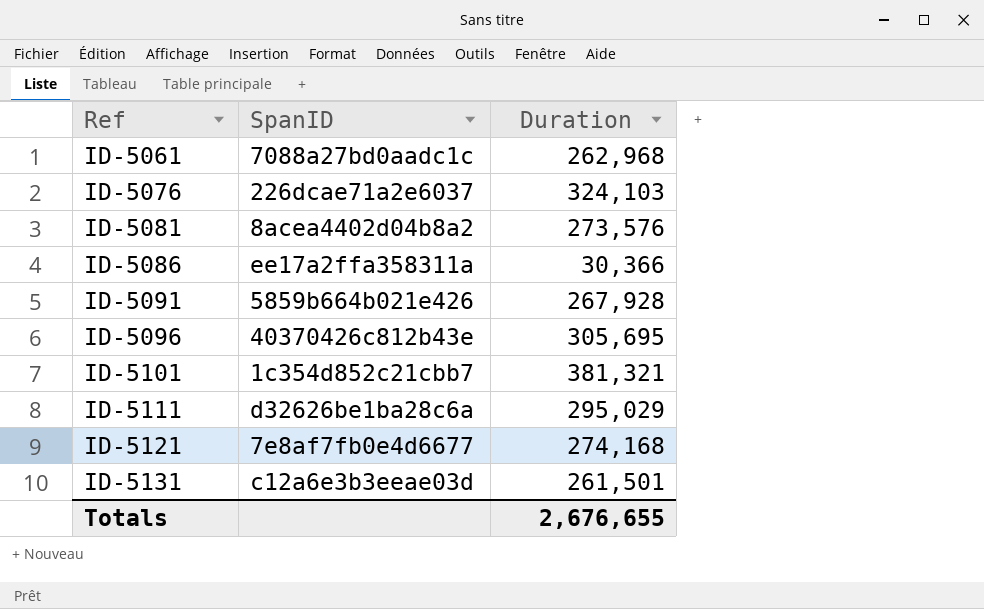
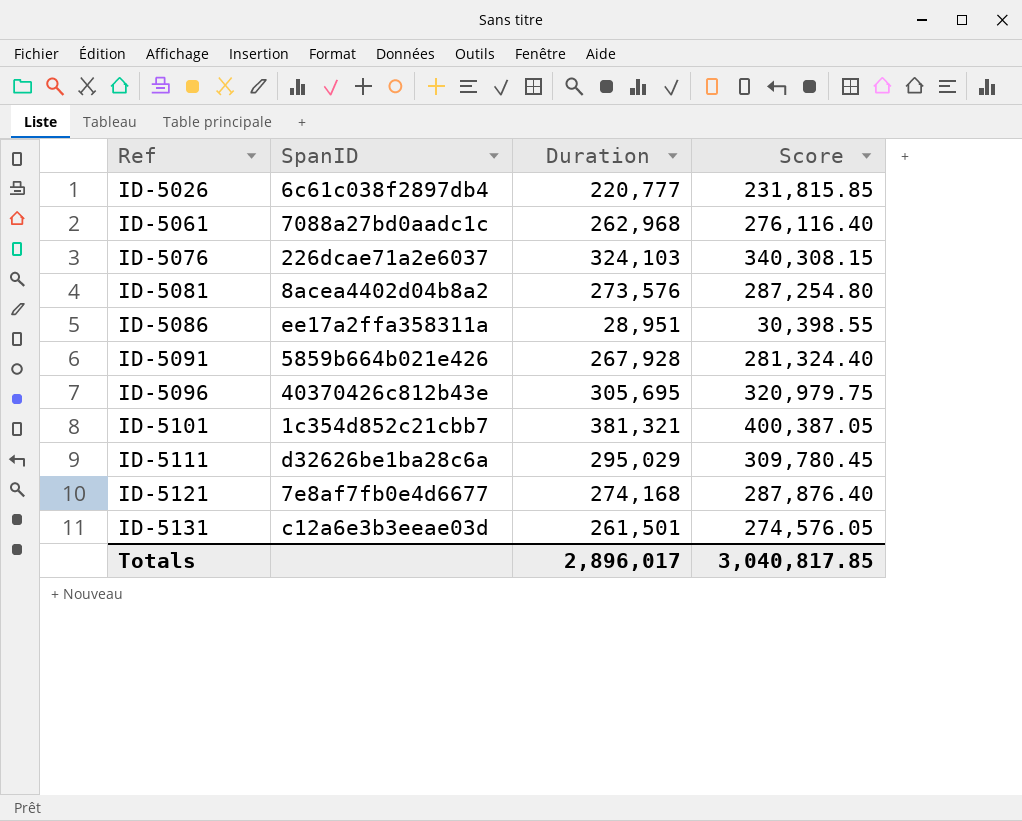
column Score | formula: none -> [Duration] * 1.05
row ID-5026: none -> 6c61c038f2897db4 | 220,777 | 231,815.85
ID-5086 | Duration: 30,366 -> 28,951
Totals | Duration: 2,676,655 -> 2,896,017

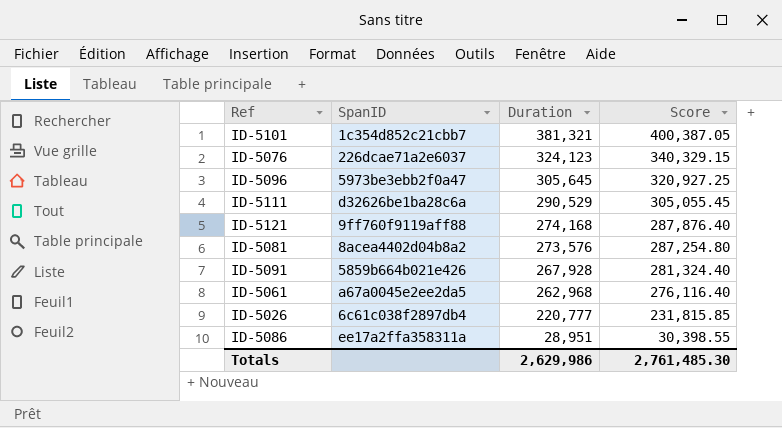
row order: Ref ascending -> Duration descending
row ID-5131: c12a6e3b3eeae03d | 261,501 | 274,576.05 -> none
ID-5076 | Duration: 324,103 -> 324,123
ID-5076 | Score: 340,308.15 -> 340,329.15
ID-5096 | SpanID: 40370426c812b43e -> 5973be3ebb2f0a47
ID-5096 | Duration: 305,695 -> 305,645
ID-5096 | Score: 320,979.75 -> 320,927.25
ID-5111 | Duration: 295,029 -> 290,529
ID-5111 | Score: 309,780.45 -> 305,055.45
ID-5121 | SpanID: 7e8af7fb0e4d6677 -> 9ff760f9119aff88
ID-5061 | SpanID: 7088a27bd0aadc1c -> a67a0045e2ee2da5
Totals | Duration: 2,896,017 -> 2,629,986
Totals | Score: 3,040,817.85 -> 2,761,485.30

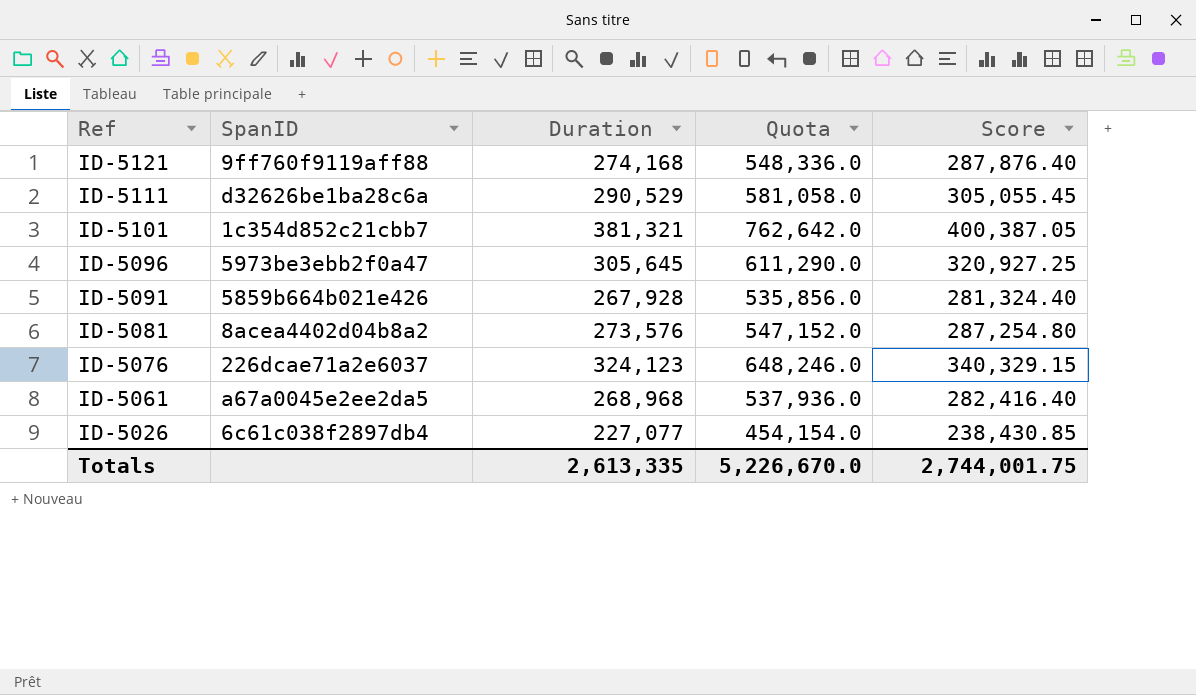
row order: Duration descending -> Ref descending
column Quota | formula: none -> [Duration] * 2
row ID-5086: ee17a2ffa358311a | 28,951 | 30,398.55 -> none
ID-5061 | Duration: 262,968 -> 268,968
ID-5061 | Score: 276,116.40 -> 282,416.40
ID-5026 | Duration: 220,777 -> 227,077
ID-5026 | Score: 231,815.85 -> 238,430.85
Totals | Duration: 2,629,986 -> 2,613,335
Totals | Score: 2,761,485.30 -> 2,744,001.75

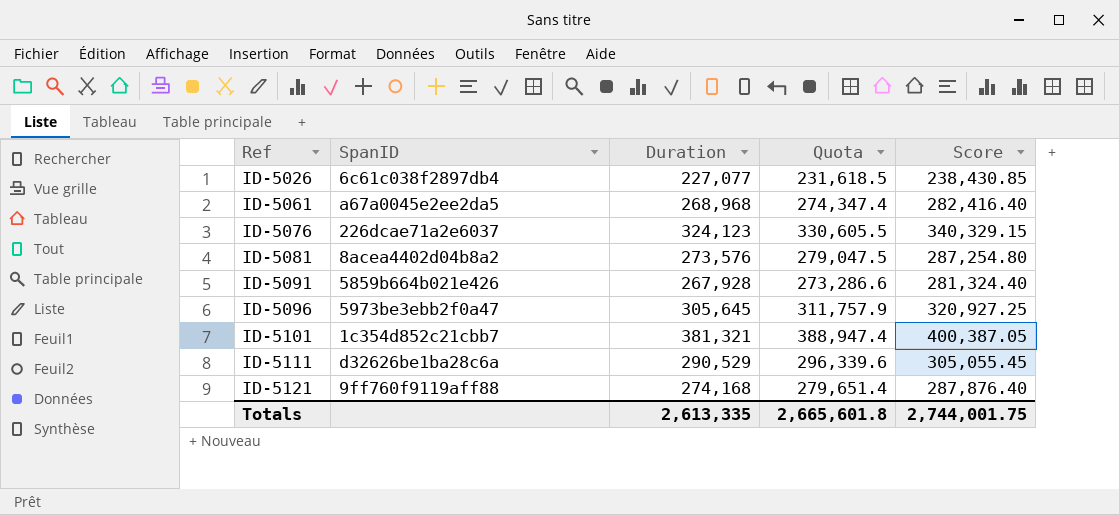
row order: Ref descending -> Ref ascending
column Quota | formula: [Duration] * 2 -> [Duration] * 1.02
Totals | Quota: 5,226,670.0 -> 2,665,601.8

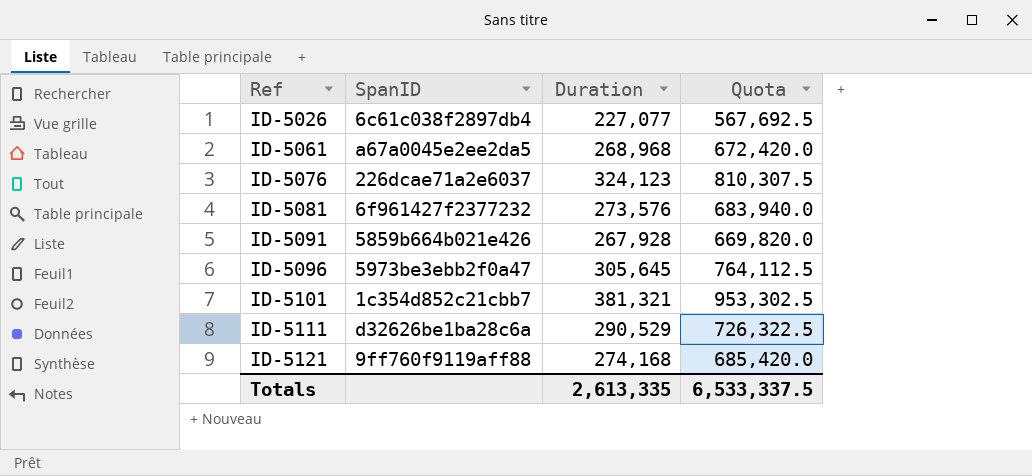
column Score | formula: [Duration] * 1.05 -> none
column Quota | formula: [Duration] * 1.02 -> [Duration] * 2.5
ID-5081 | SpanID: 8acea4402d04b8a2 -> 6f961427f2377232
Totals | Quota: 2,665,601.8 -> 6,533,337.5

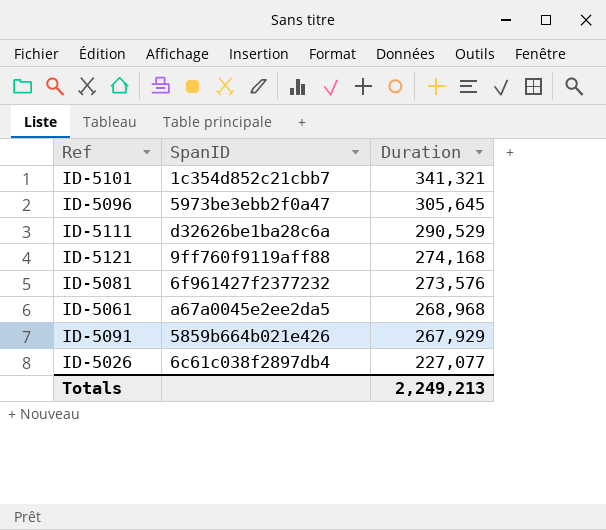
row order: Ref ascending -> Duration descending
column Quota | formula: [Duration] * 2.5 -> none
row ID-5076: 226dcae71a2e6037 | 324,123 | 810,307.5 -> none
ID-5101 | Duration: 381,321 -> 341,321
ID-5091 | Duration: 267,928 -> 267,929
Totals | Duration: 2,613,335 -> 2,249,213

